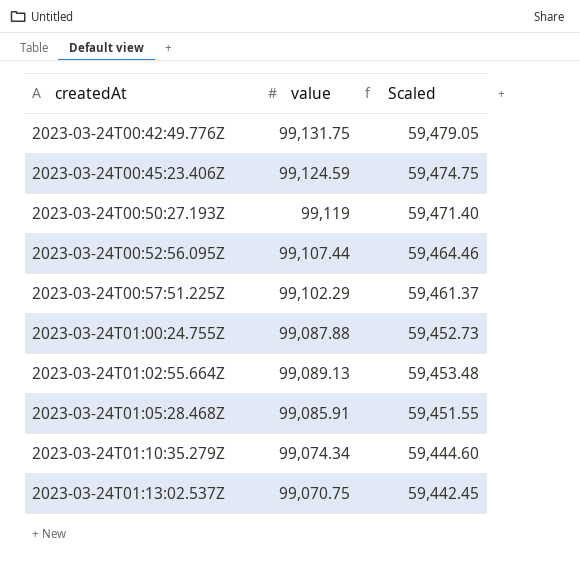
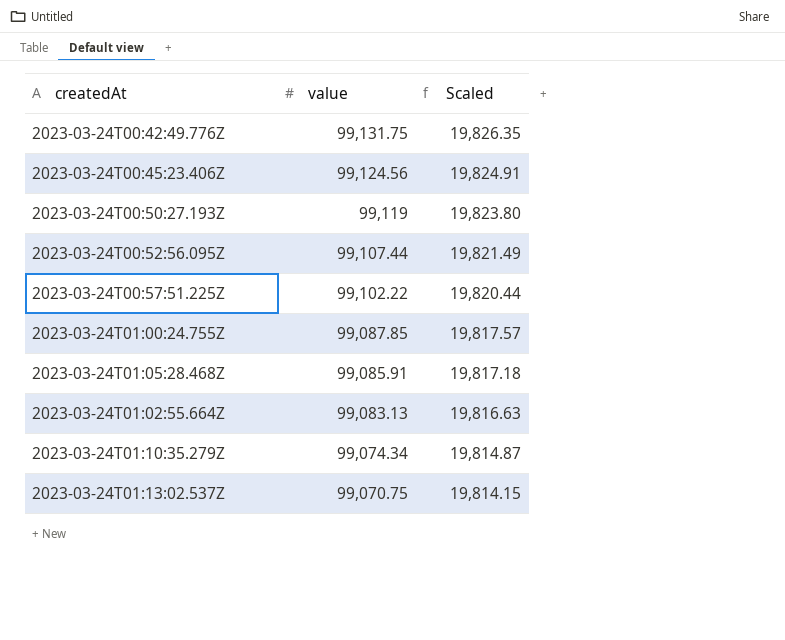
row order: createdAt ascending -> value descending
column Scaled | formula: [value] * 0.6 -> [value] * 0.2
2023-03-24T00:45:23.406Z | value: 99,124.59 -> 99,124.56
2023-03-24T00:57:51.225Z | value: 99,102.29 -> 99,102.22
2023-03-24T01:00:24.755Z | value: 99,087.88 -> 99,087.85
2023-03-24T01:02:55.664Z | value: 99,089.13 -> 99,083.13

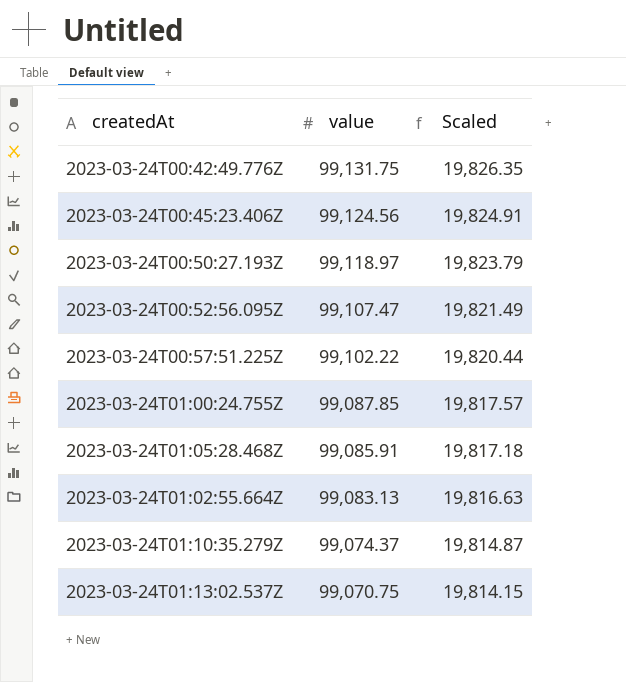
2023-03-24T00:50:27.193Z | value: 99,119 -> 99,118.97
2023-03-24T00:50:27.193Z | Scaled: 19,823.80 -> 19,823.79
2023-03-24T00:52:56.095Z | value: 99,107.44 -> 99,107.47
2023-03-24T01:10:35.279Z | value: 99,074.34 -> 99,074.37

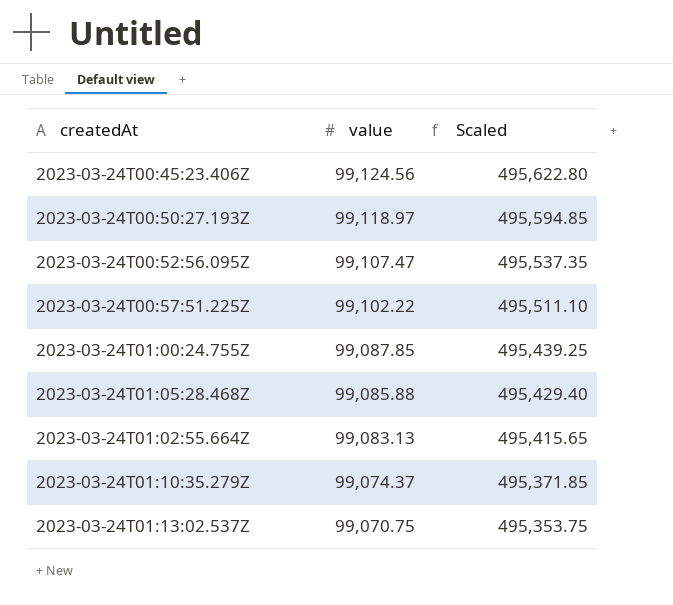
column Scaled | formula: [value] * 0.2 -> [value] * 5
row 2023-03-24T00:42:49.776Z: 99,131.75 | 19,826.35 -> none
2023-03-24T01:05:28.468Z | value: 99,085.91 -> 99,085.88

